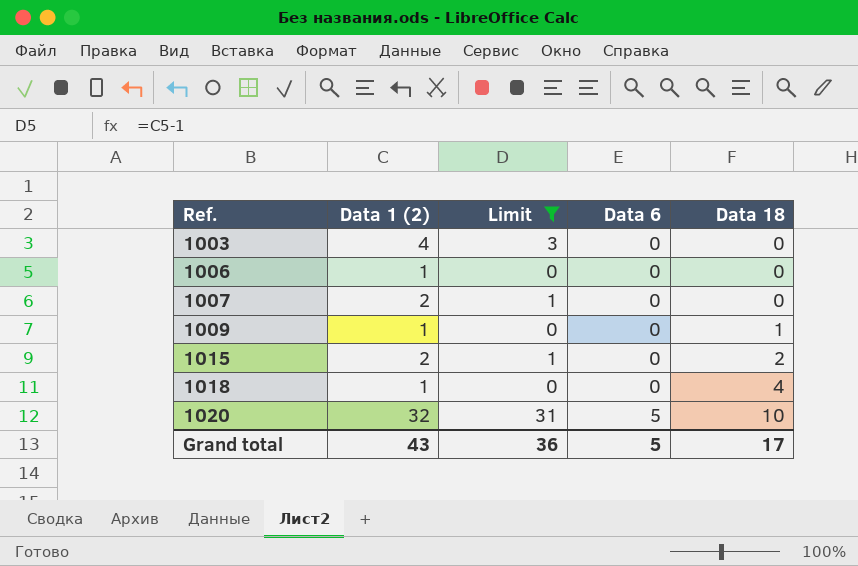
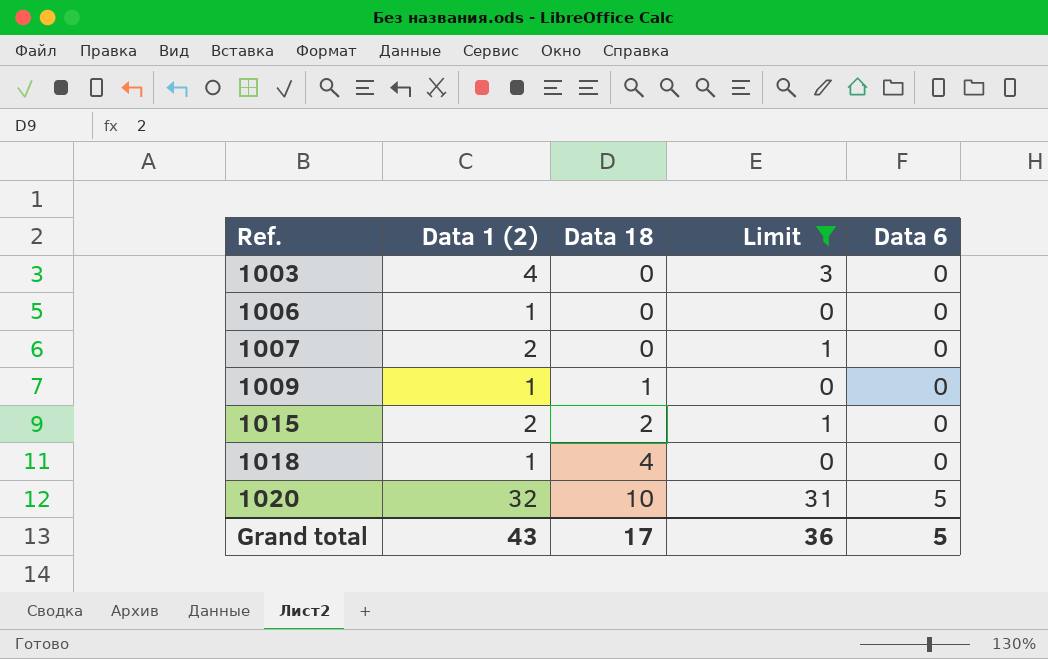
column Data 18 | position: 5 -> 3

